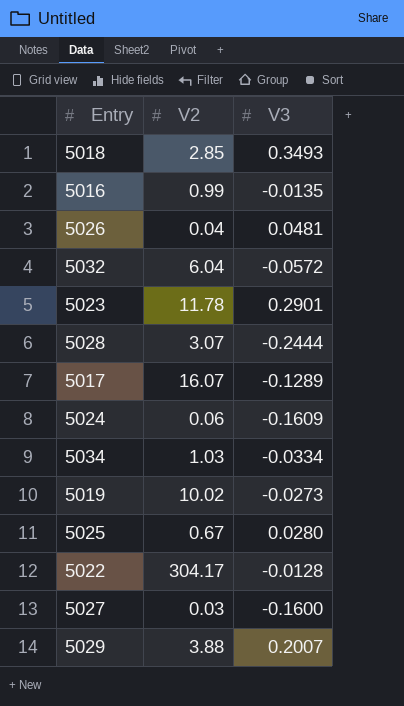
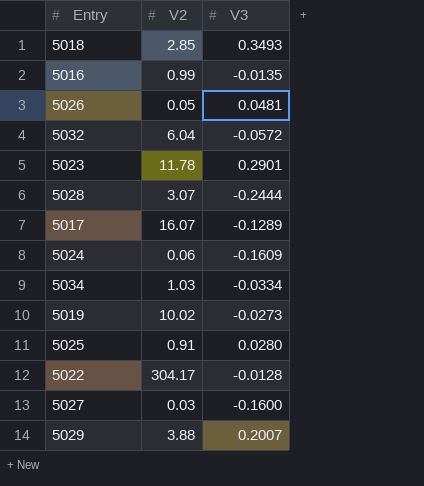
5026 | V2: 0.04 -> 0.05
5025 | V2: 0.67 -> 0.91

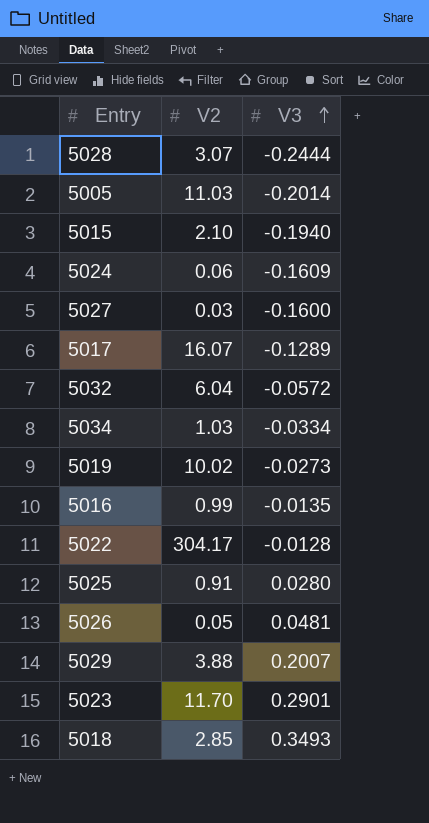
row order: none -> V3 ascending
row 5005: none -> 11.03 | -0.2014
row 5015: none -> 2.10 | -0.1940
5023 | V2: 11.78 -> 11.70

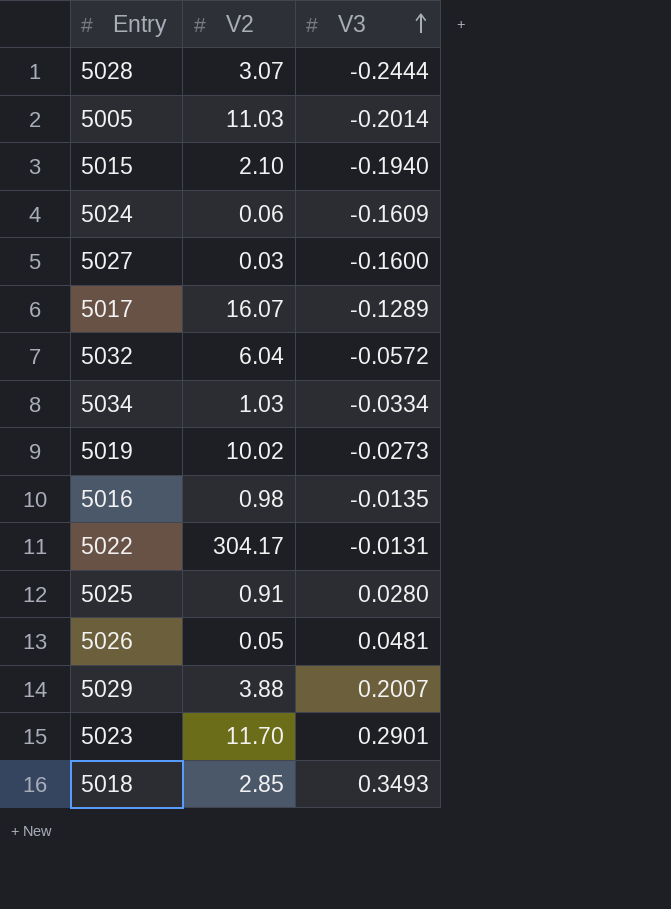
5016 | V2: 0.99 -> 0.98
5022 | V3: -0.0128 -> -0.0131

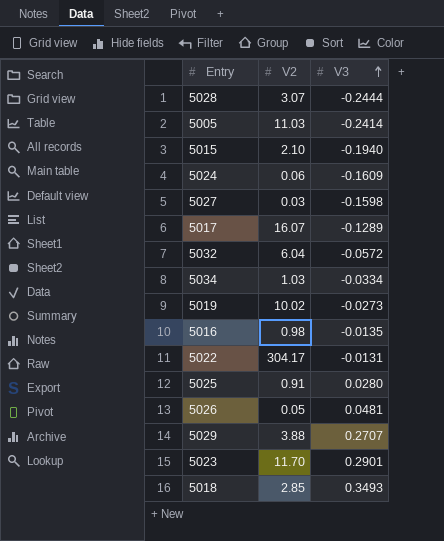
5005 | V3: -0.2014 -> -0.2414
5027 | V3: -0.1600 -> -0.1598
5029 | V3: 0.2007 -> 0.2707

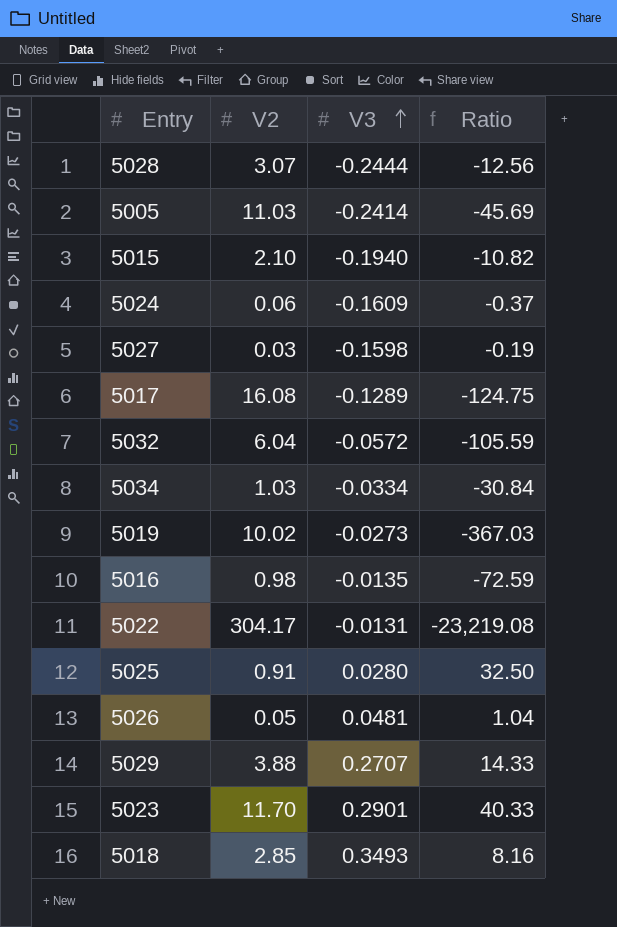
column Ratio | formula: none -> [V2] / [V3]
5017 | V2: 16.07 -> 16.08

